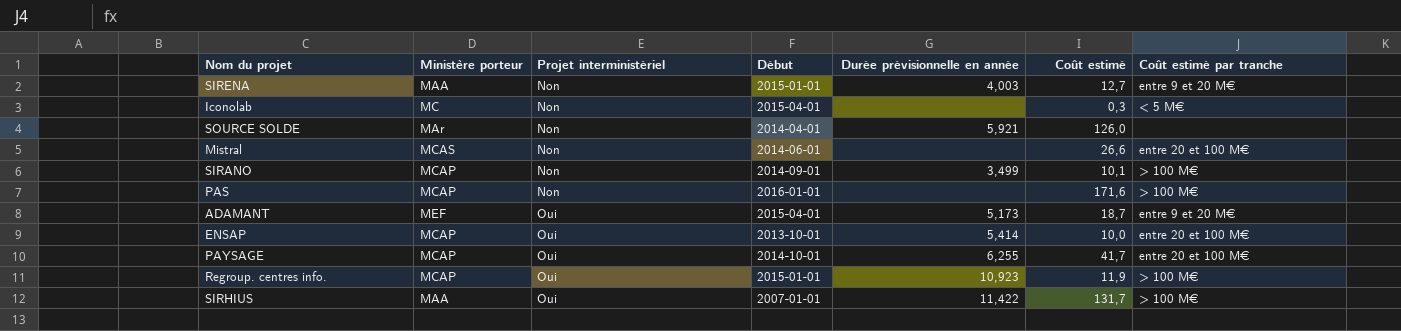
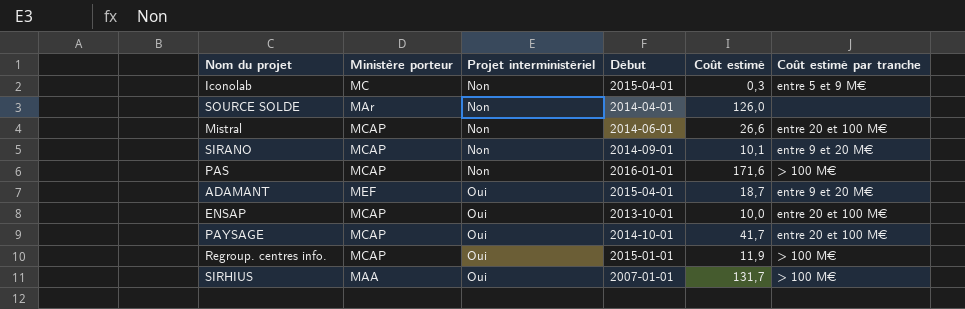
column Durée prévisionnelle en année | position: 5 -> none
row SIRENA: MAA | Non | 2015-01-01 | 4,003 | 12,7 | entre 9 et 20 M€ -> none
Iconolab | Coût estimé par tranche: < 5 M€ -> entre 5 et 9 M€
Mistral | Ministère porteur: MCAS -> MCAP
SIRANO | Coût estimé par tranche: > 100 M€ -> entre 9 et 20 M€

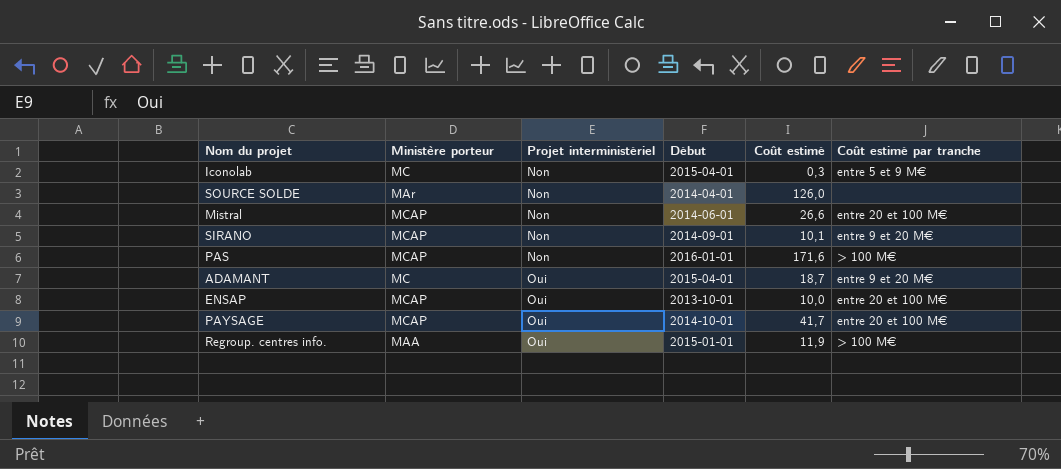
row SIRHIUS: MAA | Oui | 2007-01-01 | 131,7 | > 100 M€ -> none
ADAMANT | Ministère porteur: MEF -> MC
Regroup. centres info. | Ministère porteur: MCAP -> MAA

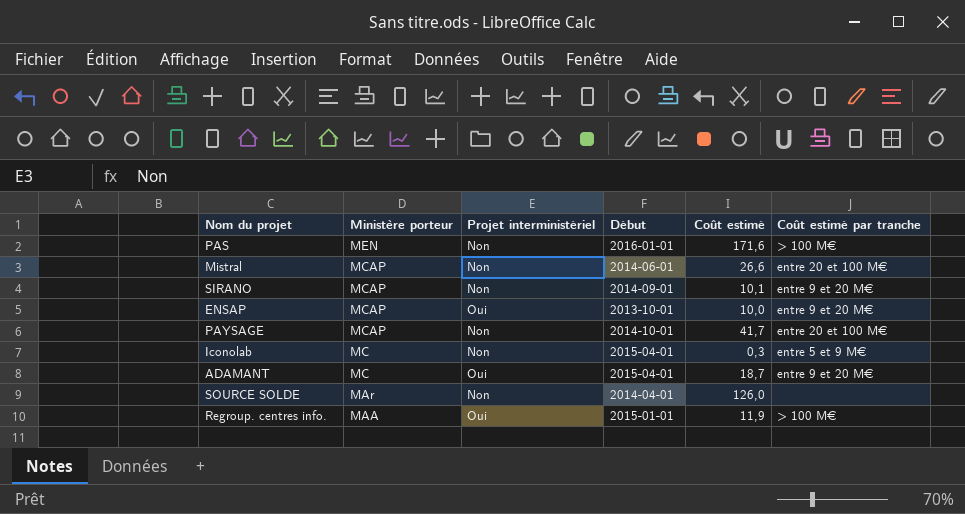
row order: Projet interministériel ascending -> Ministère porteur descending
PAS | Ministère porteur: MCAP -> MEN
ENSAP | Coût estimé par tranche: entre 20 et 100 M€ -> entre 9 et 20 M€
PAYSAGE | Projet interministériel: Oui -> Non

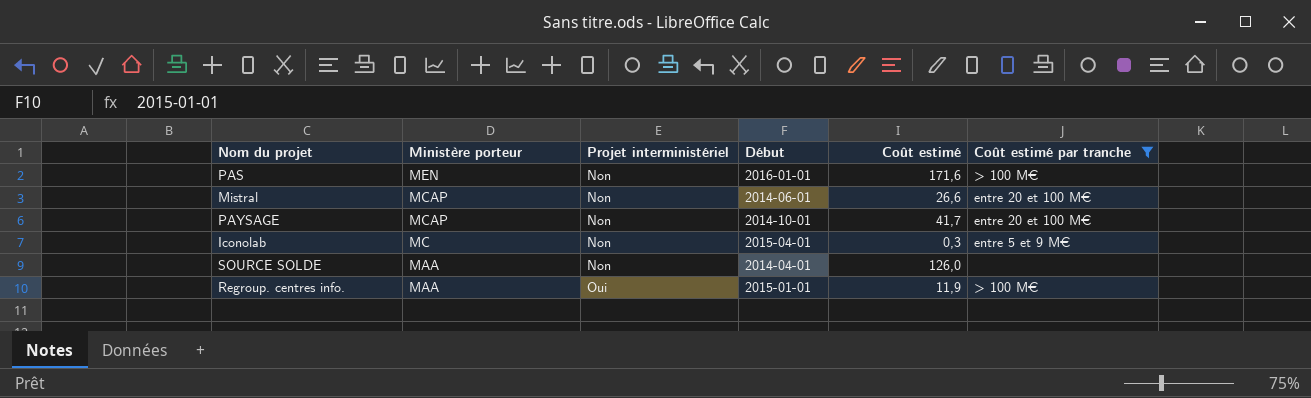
filter: none -> Coût estimé par tranche != entre 9 et 20 M€
SOURCE SOLDE | Ministère porteur: MAr -> MAA

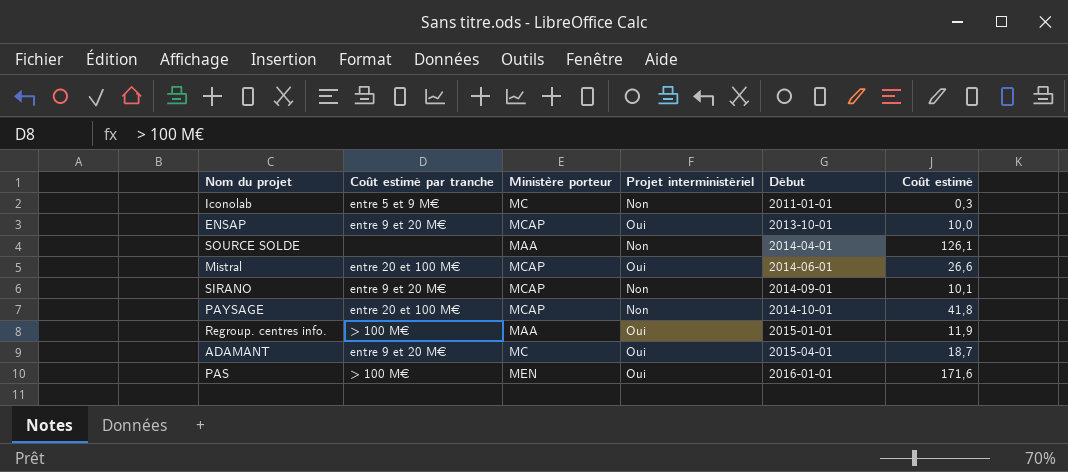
filter: Coût estimé par tranche != entre 9 et 20 M€ -> none
row order: Ministère porteur descending -> Début ascending
column Coût estimé par tranche | position: 6 -> 2
Iconolab | Début: 2015-04-01 -> 2011-01-01
SOURCE SOLDE | Coût estimé: 126,0 -> 126,1
Mistral | Projet interministériel: Non -> Oui
PAYSAGE | Coût estimé: 41,7 -> 41,8
PAS | Projet interministériel: Non -> Oui

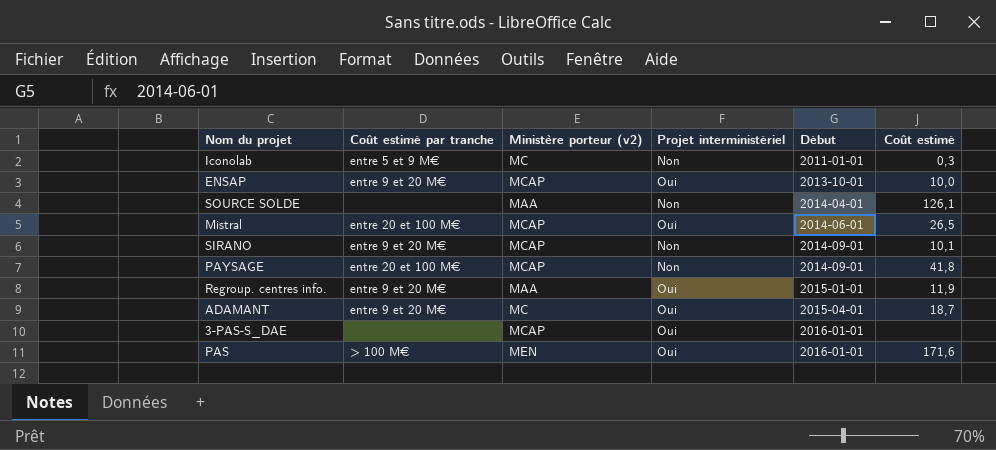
column name: Ministère porteur -> Ministère porteur (v2)
Mistral | Coût estimé: 26,6 -> 26,5
PAYSAGE | Début: 2014-10-01 -> 2014-09-01
Regroup. centres info. | Coût estimé par tranche: > 100 M€ -> entre 9 et 20 M€
row 3-PAS-S_DAE: none -> none | MCAP | Oui | 2016-01-01 | none

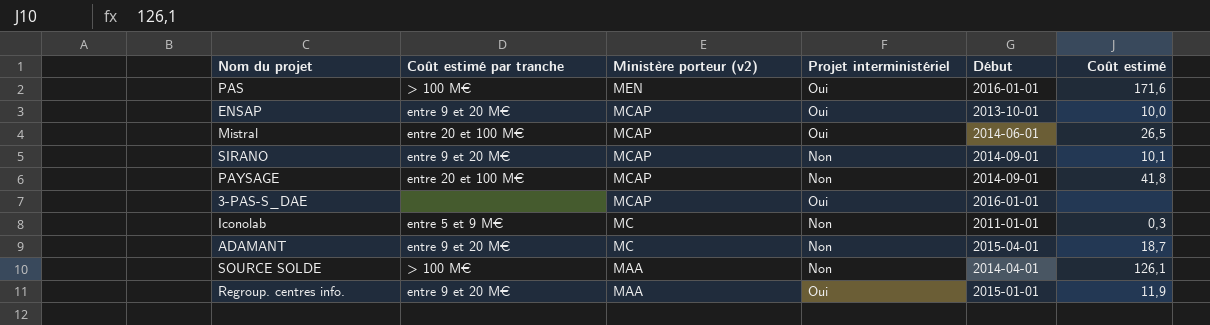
row order: Début ascending -> Ministère porteur (v2) descending
ADAMANT | Projet interministériel: Oui -> Non
SOURCE SOLDE | Coût estimé par tranche: none -> > 100 M€

